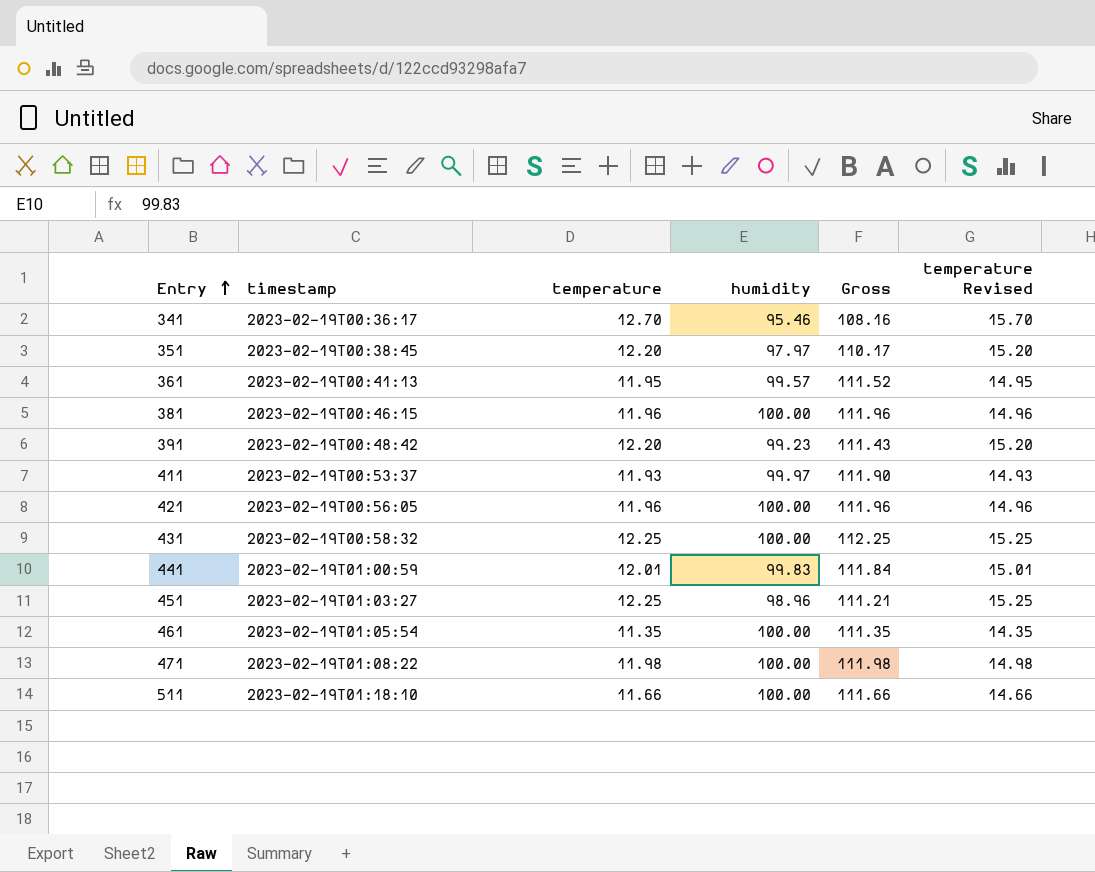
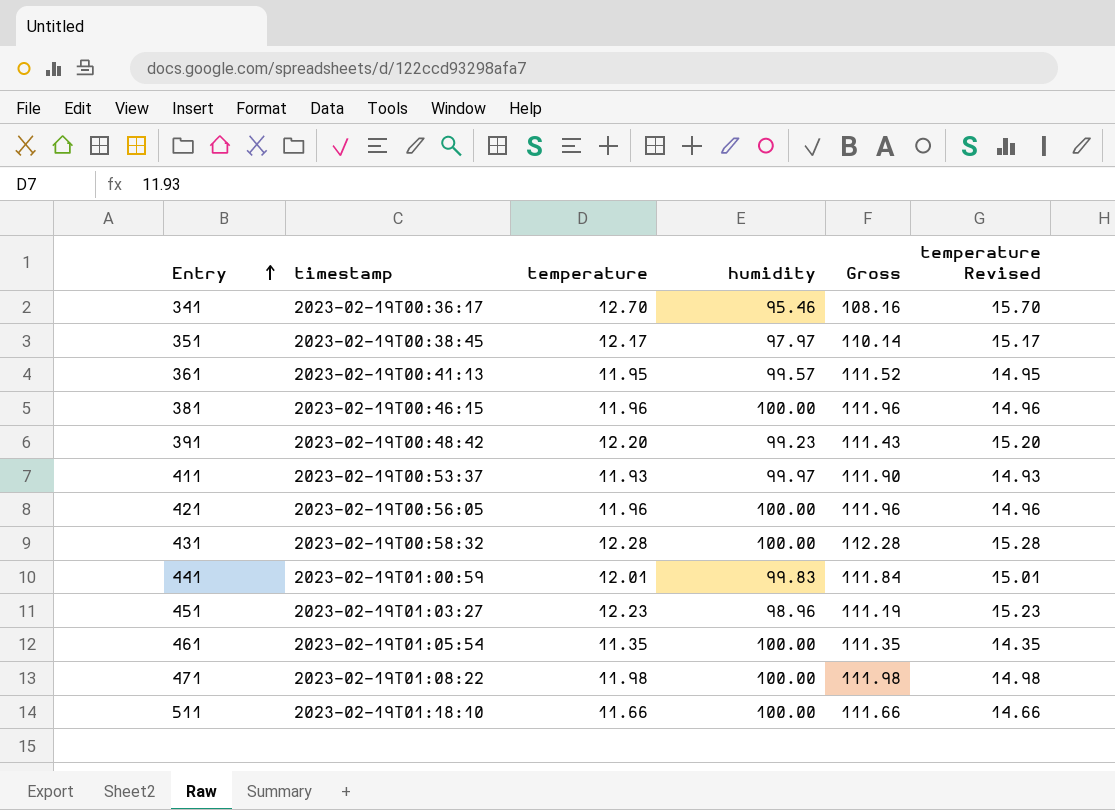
351 | temperature: 12.20 -> 12.17
351 | Gross: 110.17 -> 110.14
351 | temperature Revised: 15.20 -> 15.17
431 | temperature: 12.25 -> 12.28
431 | Gross: 112.25 -> 112.28
431 | temperature Revised: 15.25 -> 15.28
451 | temperature: 12.25 -> 12.23
451 | Gross: 111.21 -> 111.19
451 | temperature Revised: 15.25 -> 15.23

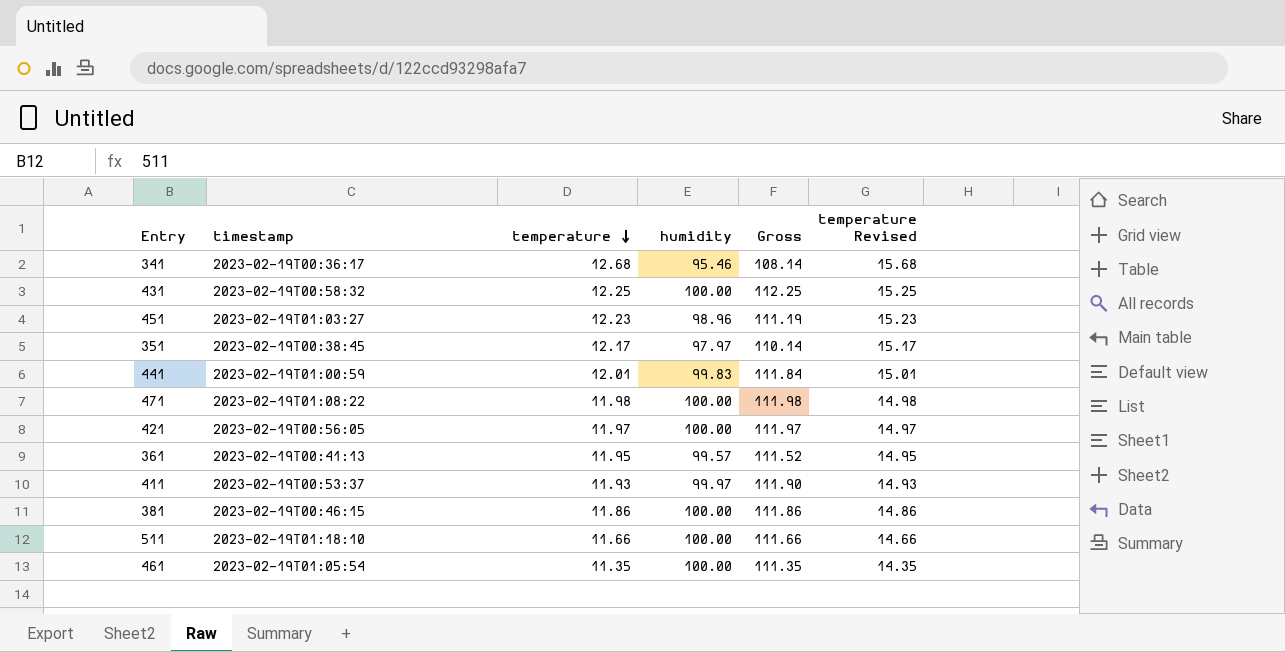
row order: Entry ascending -> temperature descending
row 391: 2023-02-19T00:48:42 | 12.20 | 99.23 | 111.43 | 15.20 -> none
341 | temperature: 12.70 -> 12.68
341 | Gross: 108.16 -> 108.14
341 | temperature Revised: 15.70 -> 15.68
431 | temperature: 12.28 -> 12.25
431 | Gross: 112.28 -> 112.25
431 | temperature Revised: 15.28 -> 15.25
421 | temperature: 11.96 -> 11.97
421 | Gross: 111.96 -> 111.97
421 | temperature Revised: 14.96 -> 14.97
381 | temperature: 11.96 -> 11.86
381 | Gross: 111.96 -> 111.86
381 | temperature Revised: 14.96 -> 14.86

